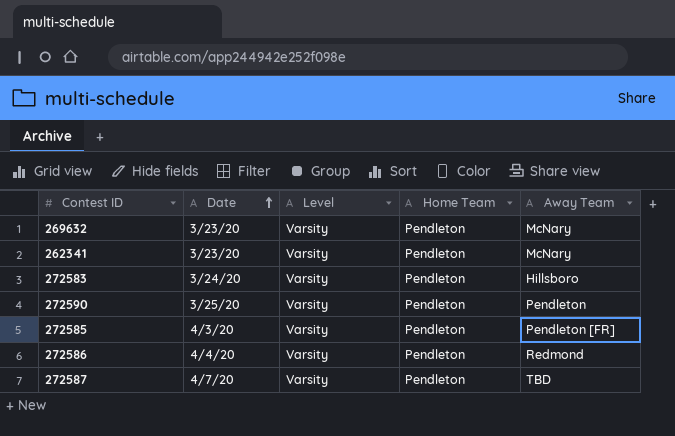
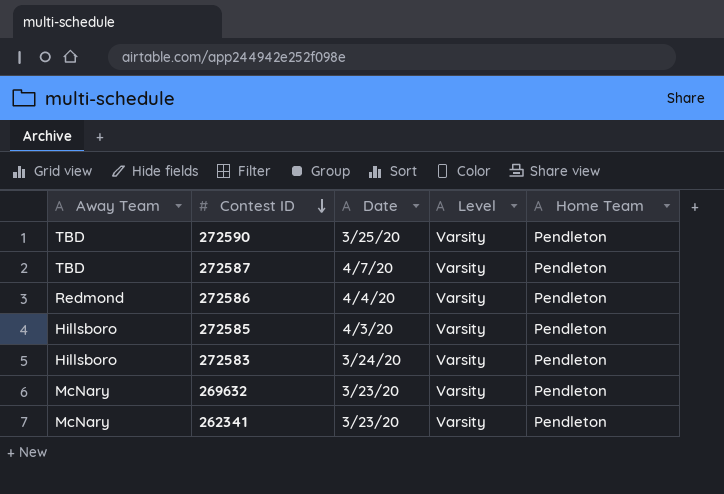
row order: Date ascending -> Contest ID descending
column Away Team | position: 5 -> 1
272590 | Away Team: Pendleton -> TBD
272585 | Away Team: Pendleton [FR] -> Hillsboro

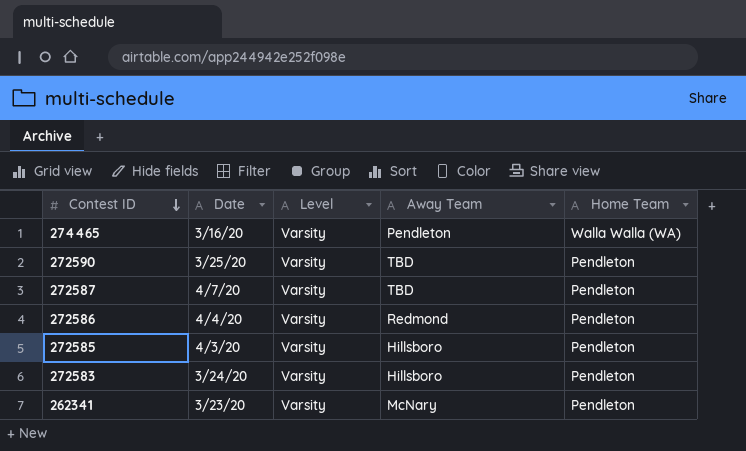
column Away Team | position: 1 -> 4
row 269632: McNary | 3/23/20 | Varsity | Pendleton -> none
row 274465: none -> 3/16/20 | Varsity | Pendleton | Walla Walla (WA)

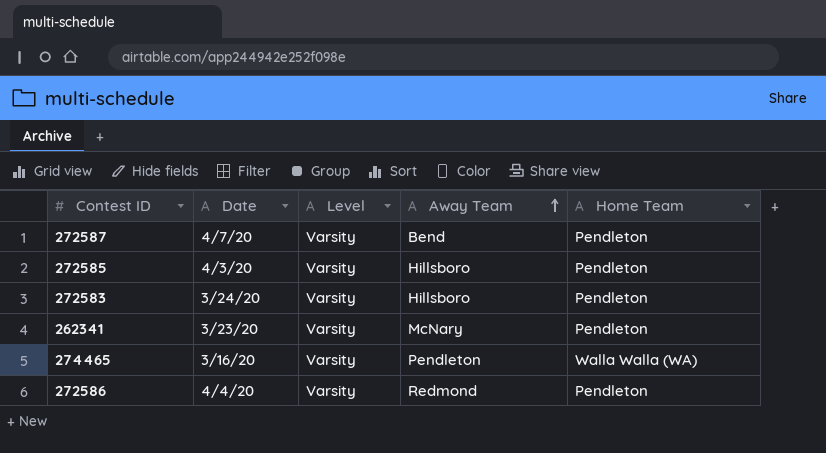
row order: Contest ID descending -> Away Team ascending
row 272590: 3/25/20 | Varsity | TBD | Pendleton -> none
272587 | Away Team: TBD -> Bend

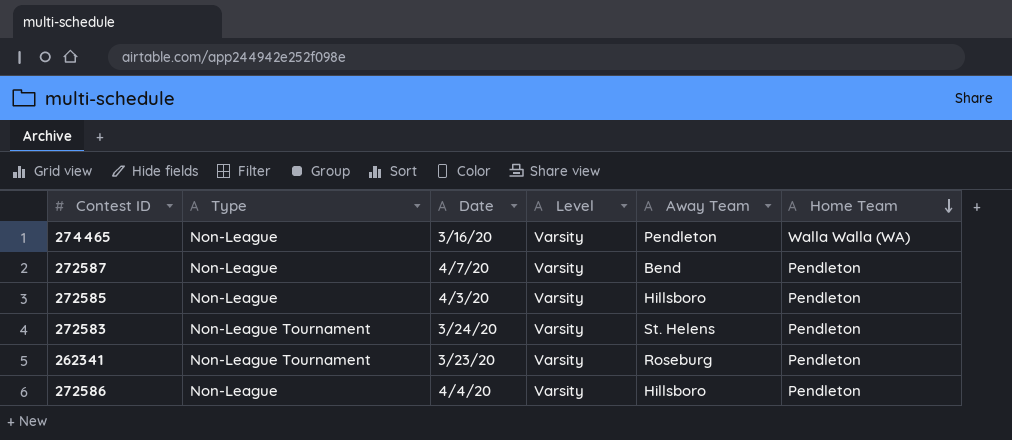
row order: Away Team ascending -> Home Team descending
column Type | position: none -> 2
272583 | Away Team: Hillsboro -> St. Helens
262341 | Away Team: McNary -> Roseburg
272586 | Away Team: Redmond -> Hillsboro

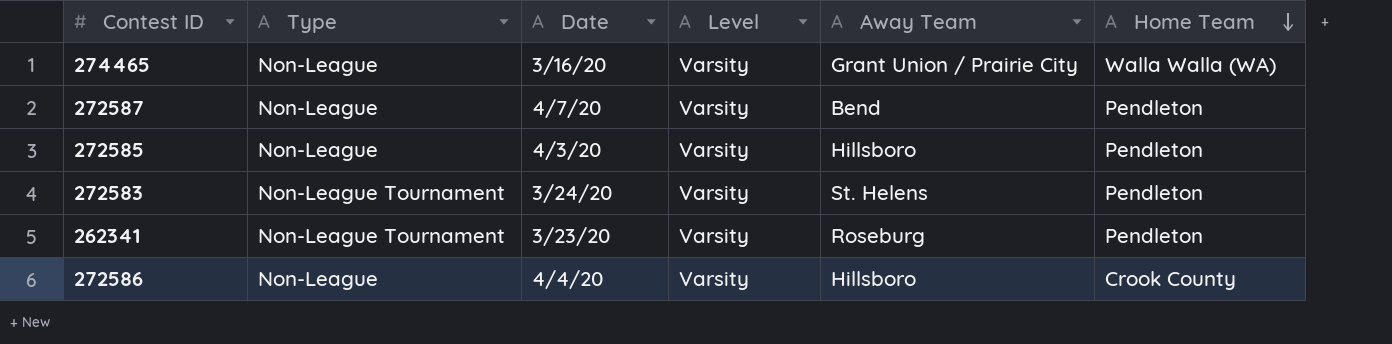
274465 | Away Team: Pendleton -> Grant Union / Prairie City
272586 | Home Team: Pendleton -> Crook County

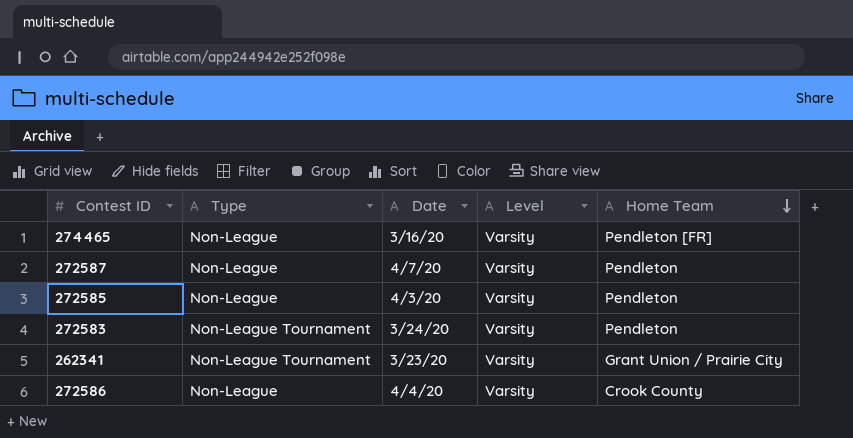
column Away Team | position: 5 -> none
274465 | Home Team: Walla Walla (WA) -> Pendleton [FR]
262341 | Home Team: Pendleton -> Grant Union / Prairie City

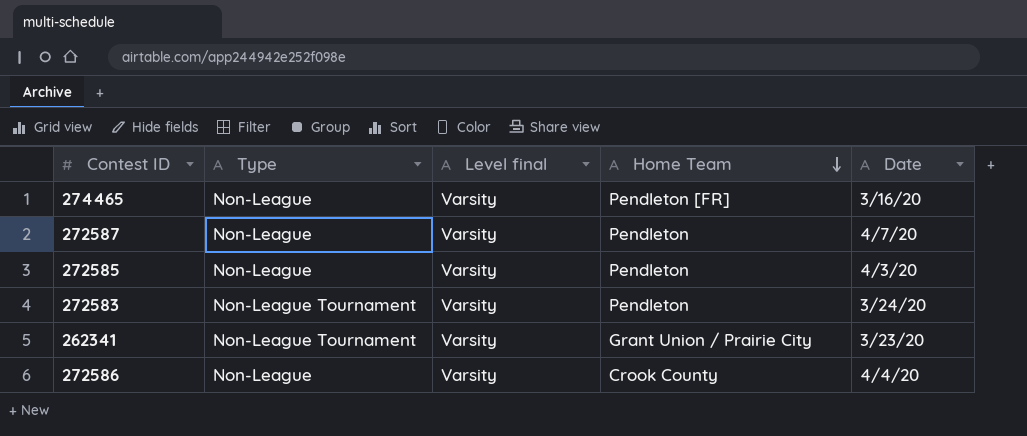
column name: Level -> Level final
column Date | position: 3 -> 5

